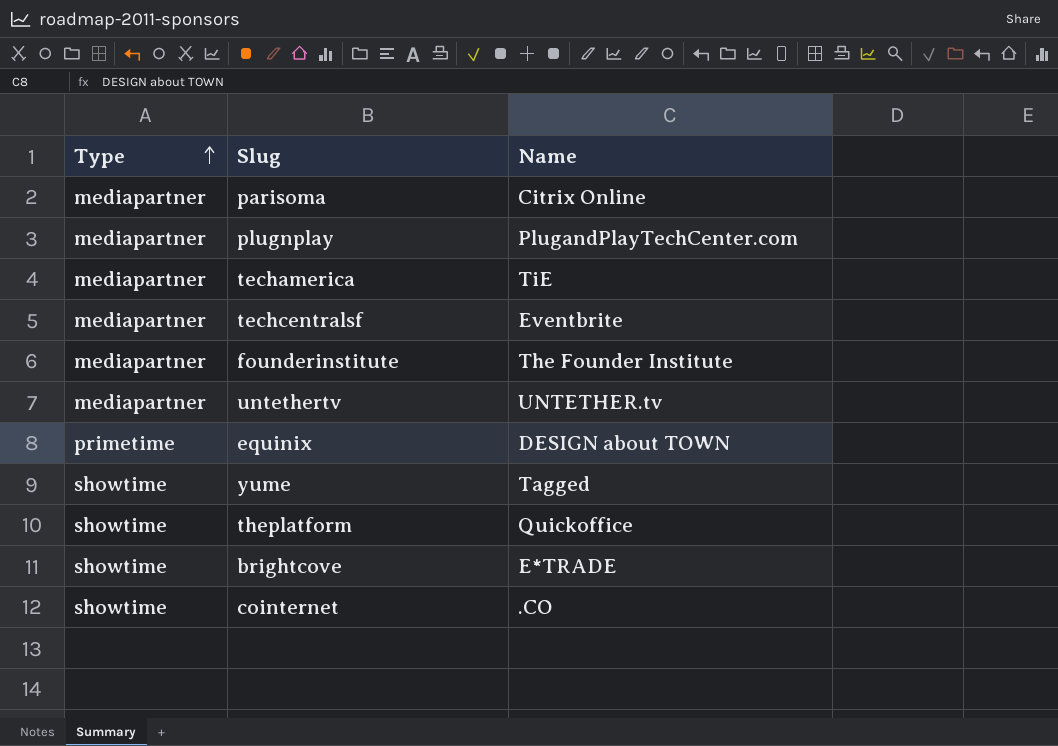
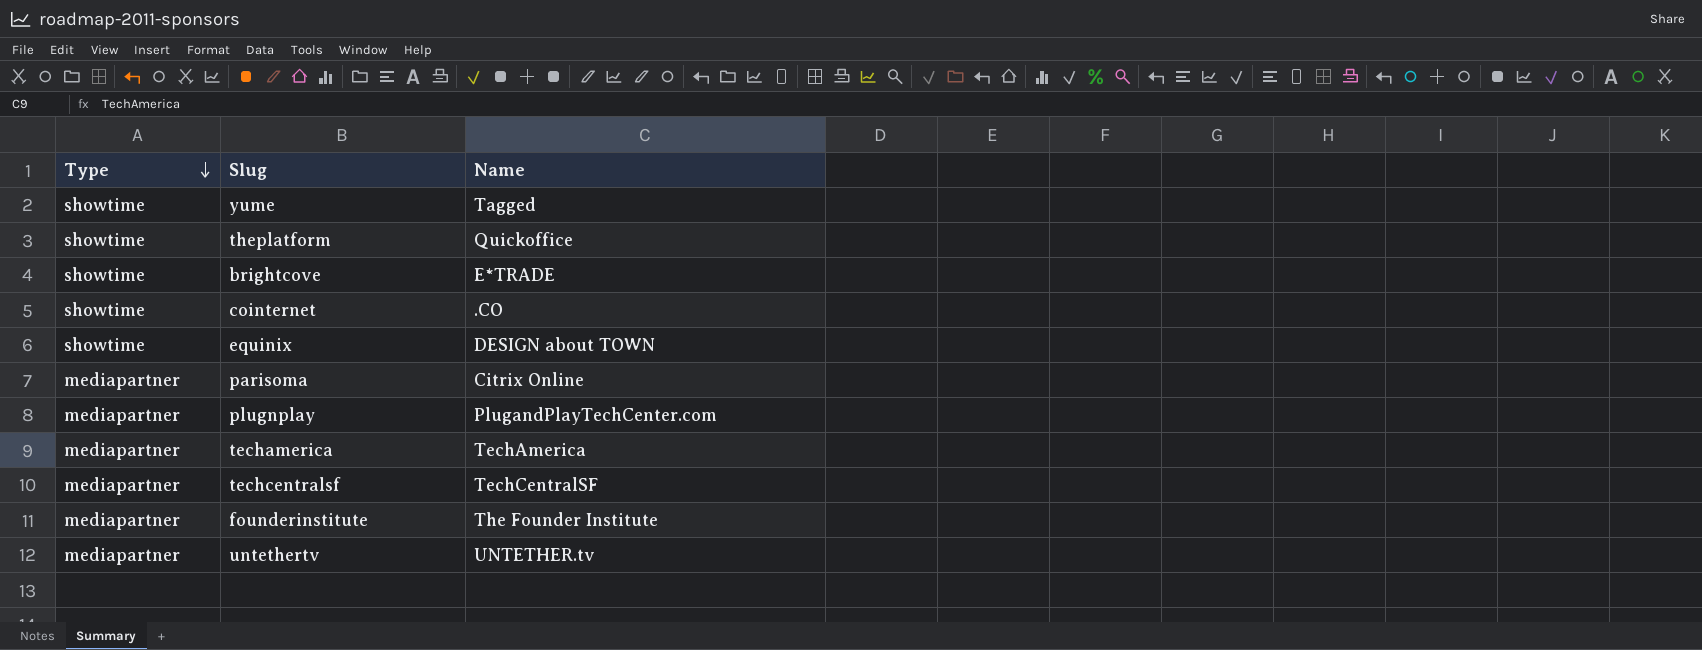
row order: Type ascending -> Type descending
equinix | Type: primetime -> showtime
techamerica | Name: TiE -> TechAmerica
techcentralsf | Name: Eventbrite -> TechCentralSF

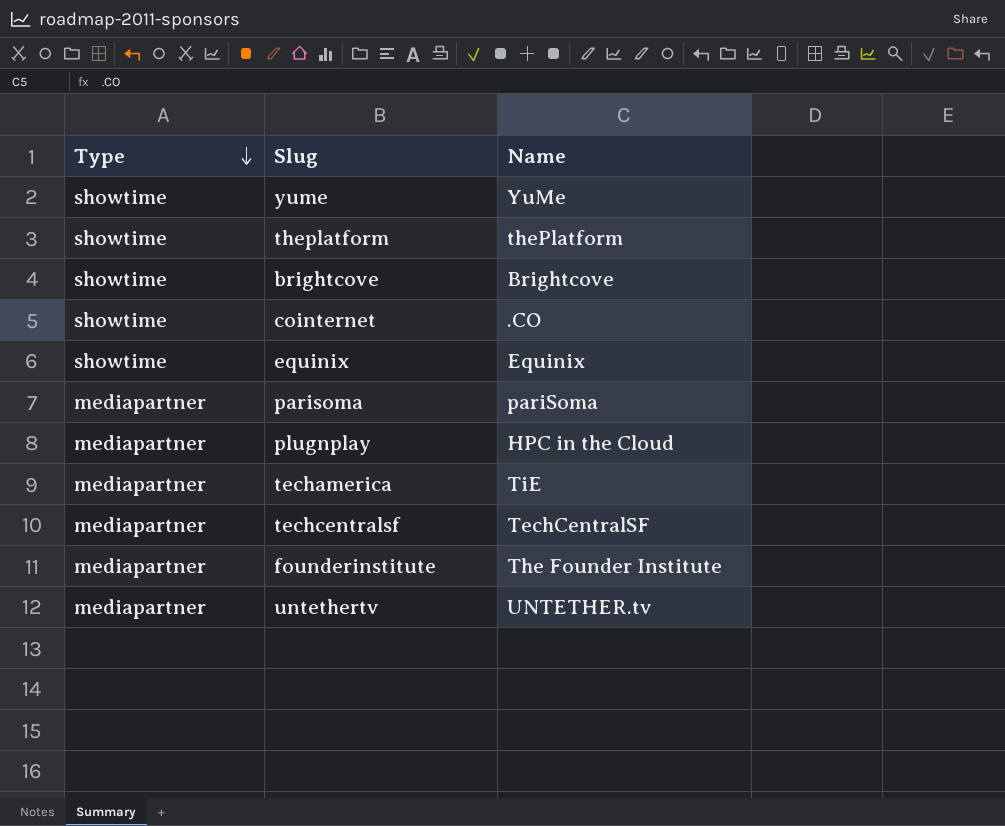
yume | Name: Tagged -> YuMe
theplatform | Name: Quickoffice -> thePlatform
brightcove | Name: E*TRADE -> Brightcove
equinix | Name: DESIGN about TOWN -> Equinix
parisoma | Name: Citrix Online -> pariSoma
plugnplay | Name: PlugandPlayTechCenter.com -> HPC in the Cloud
techamerica | Name: TechAmerica -> TiE

